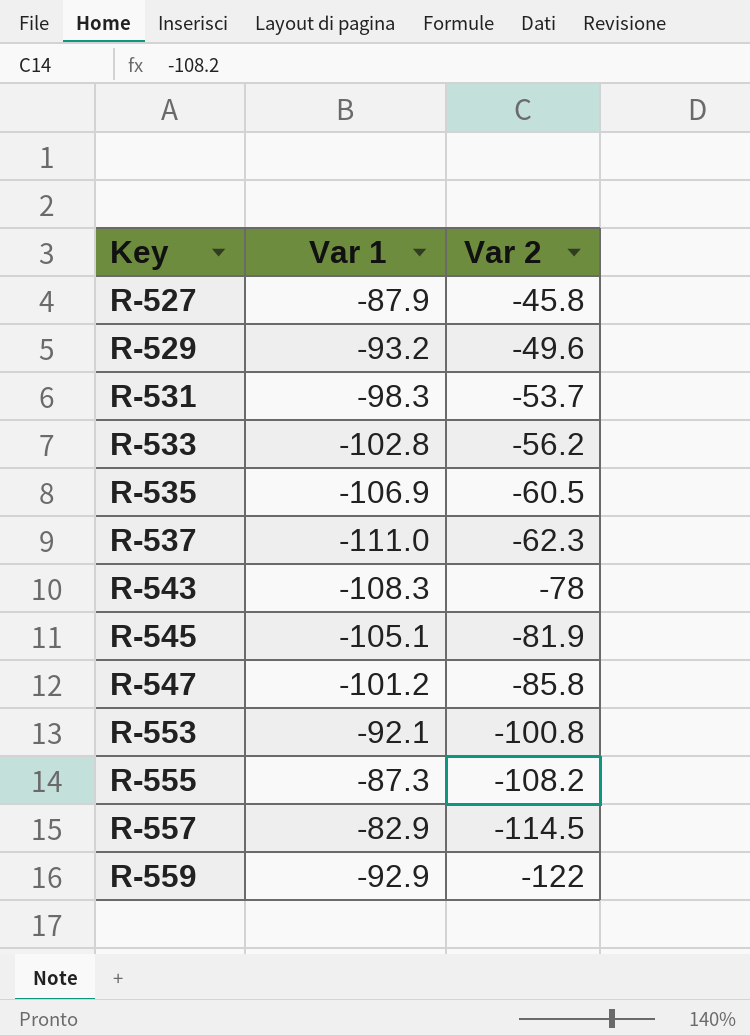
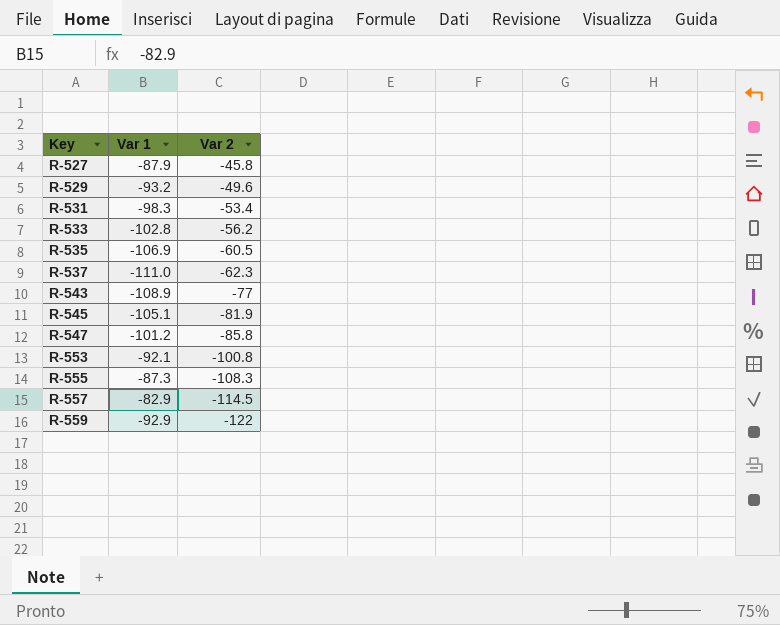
R-531 | Var 2: -53.7 -> -53.4
R-543 | Var 1: -108.3 -> -108.9
R-543 | Var 2: -78 -> -77
R-555 | Var 2: -108.2 -> -108.3

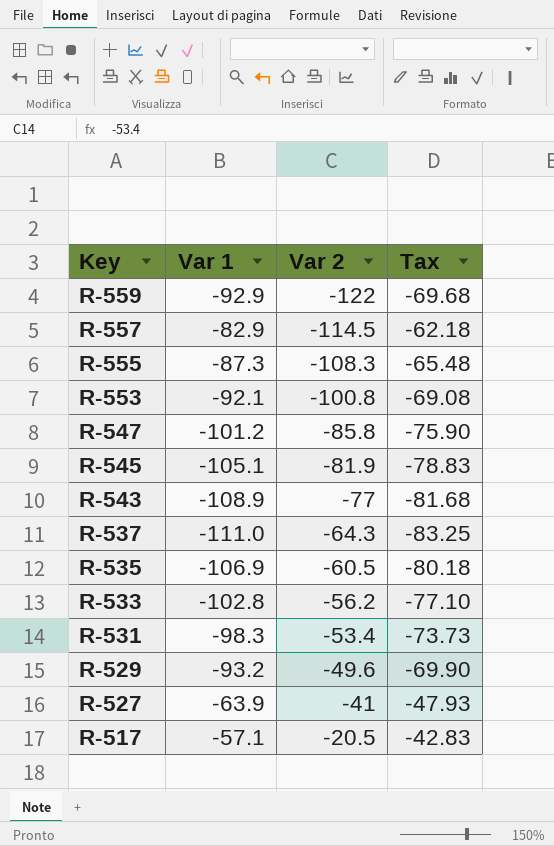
row order: Key ascending -> Key descending
column Tax | formula: none -> [Var 1] * 0.75
R-537 | Var 2: -62.3 -> -64.3
R-527 | Var 1: -87.9 -> -63.9
R-527 | Var 2: -45.8 -> -41
row R-517: none -> -57.1 | -20.5 | -42.83

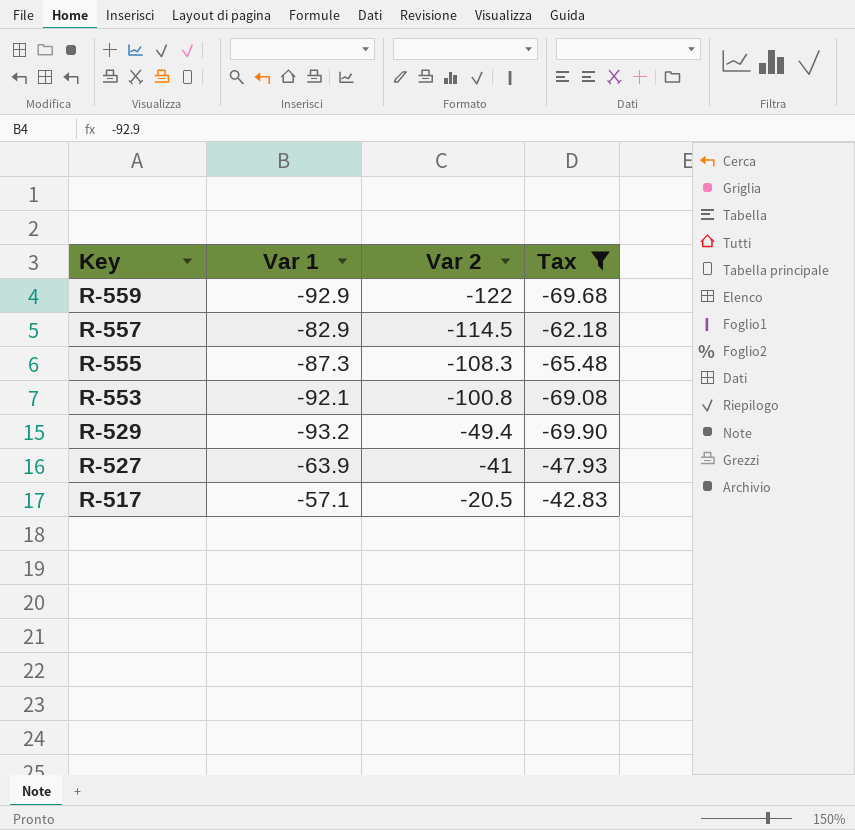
filter: none -> Tax >= -69.90
R-529 | Var 2: -49.6 -> -49.4

